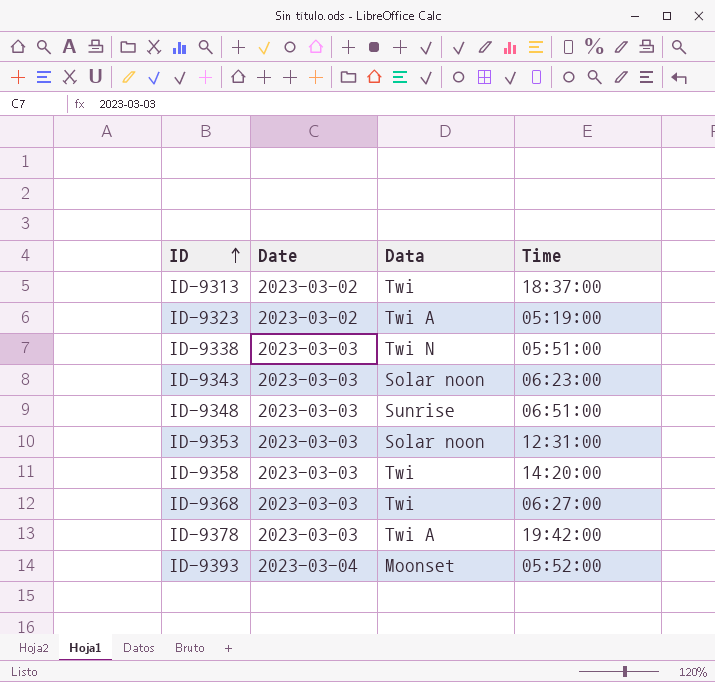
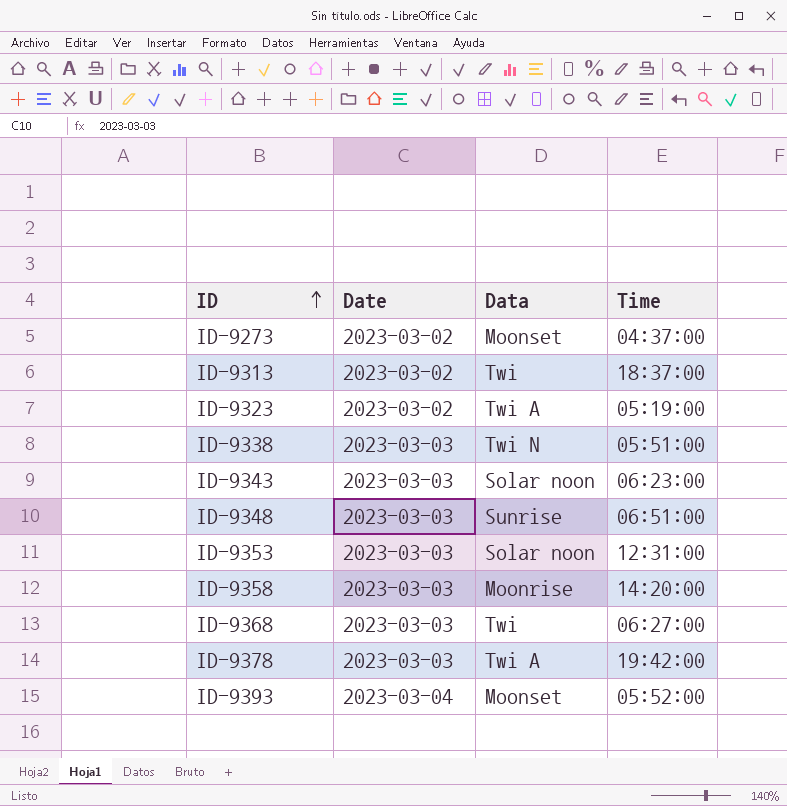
row ID-9273: none -> 2023-03-02 | Moonset | 04:37:00
ID-9358 | Data: Twi -> Moonrise

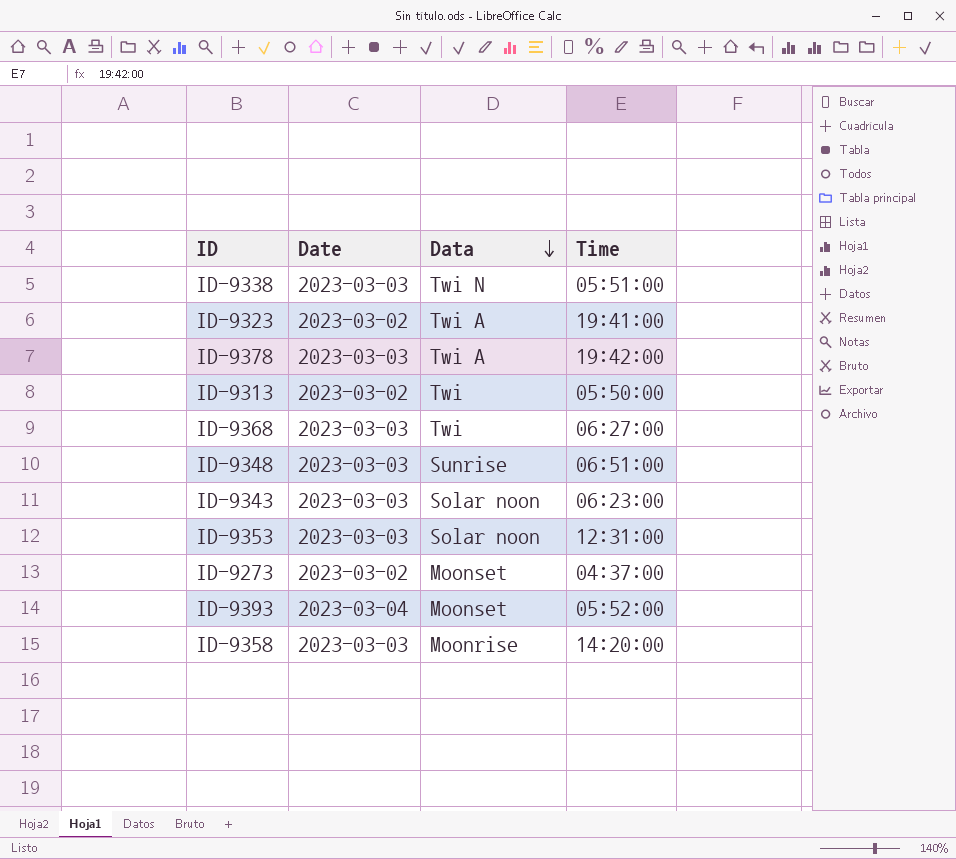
row order: ID ascending -> Data descending
ID-9323 | Time: 05:19:00 -> 19:41:00
ID-9313 | Time: 18:37:00 -> 05:50:00

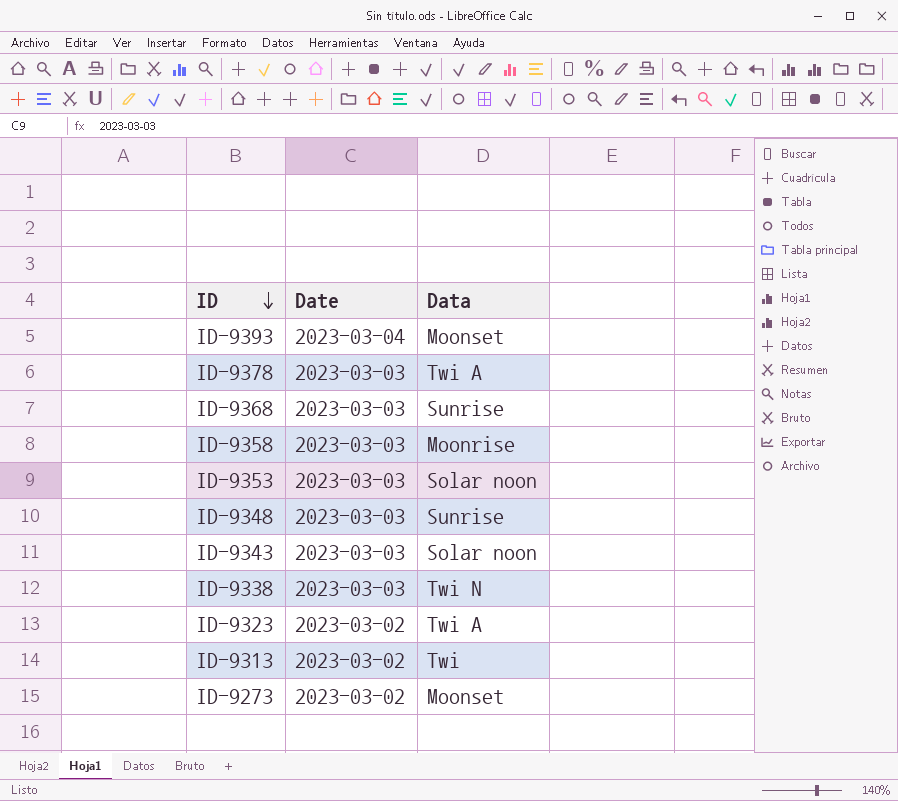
row order: Data descending -> ID descending
column Time | position: 4 -> none
ID-9368 | Data: Twi -> Sunrise

